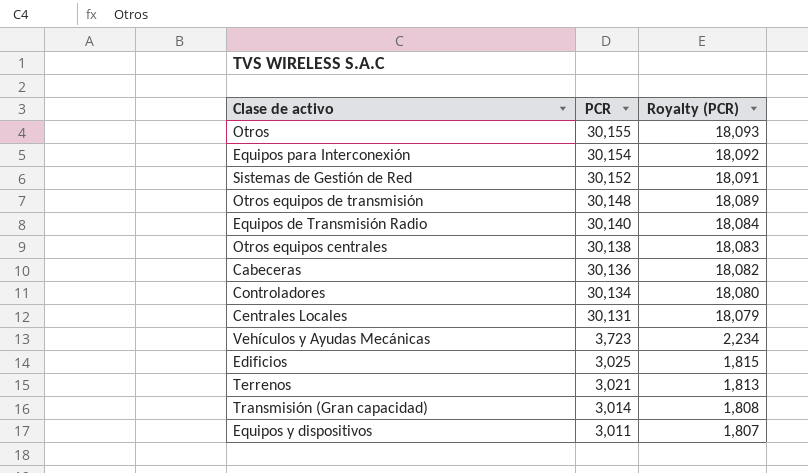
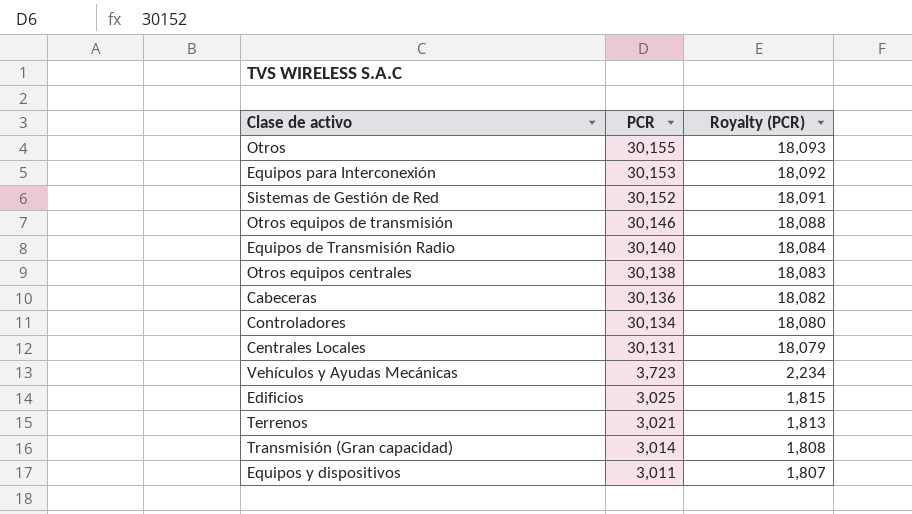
Equipos para Interconexión | PCR: 30,154 -> 30,153
Otros equipos de transmisión | PCR: 30,148 -> 30,146
Otros equipos de transmisión | Royalty (PCR): 18,089 -> 18,088

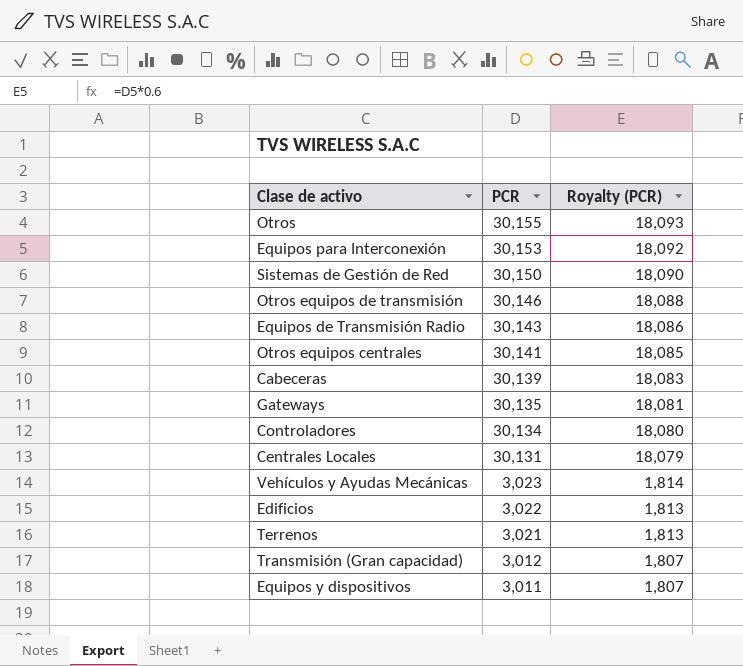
Sistemas de Gestión de Red | PCR: 30,152 -> 30,150
Sistemas de Gestión de Red | Royalty (PCR): 18,091 -> 18,090
Equipos de Transmisión Radio | PCR: 30,140 -> 30,143
Equipos de Transmisión Radio | Royalty (PCR): 18,084 -> 18,086
Otros equipos centrales | PCR: 30,138 -> 30,141
Otros equipos centrales | Royalty (PCR): 18,083 -> 18,085
Cabeceras | PCR: 30,136 -> 30,139
Cabeceras | Royalty (PCR): 18,082 -> 18,083
row Gateways: none -> 30,135 | 18,081
Vehículos y Ayudas Mecánicas | PCR: 3,723 -> 3,023
Vehículos y Ayudas Mecánicas | Royalty (PCR): 2,234 -> 1,814
Edificios | PCR: 3,025 -> 3,022
Edificios | Royalty (PCR): 1,815 -> 1,813
Transmisión (Gran capacidad) | PCR: 3,014 -> 3,012
Transmisión (Gran capacidad) | Royalty (PCR): 1,808 -> 1,807

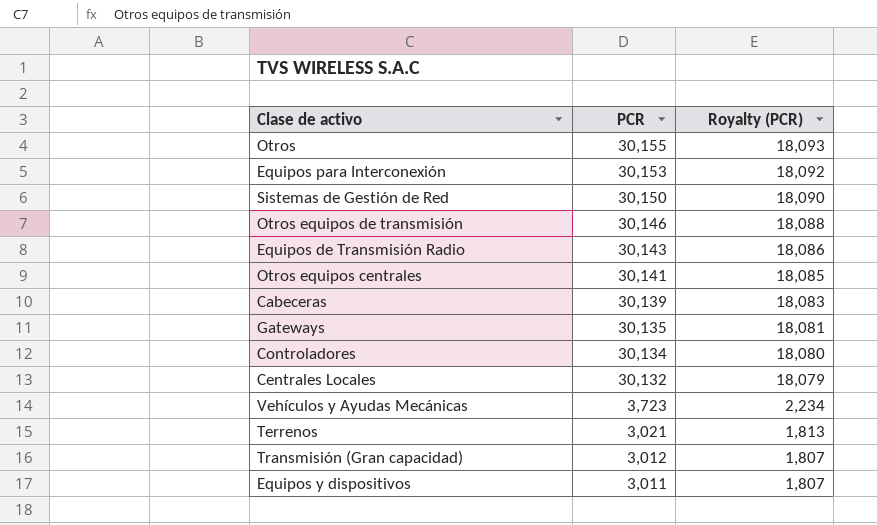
row Edificios: 3,022 | 1,813 -> none
Centrales Locales | PCR: 30,131 -> 30,132
Vehículos y Ayudas Mecánicas | PCR: 3,023 -> 3,723
Vehículos y Ayudas Mecánicas | Royalty (PCR): 1,814 -> 2,234

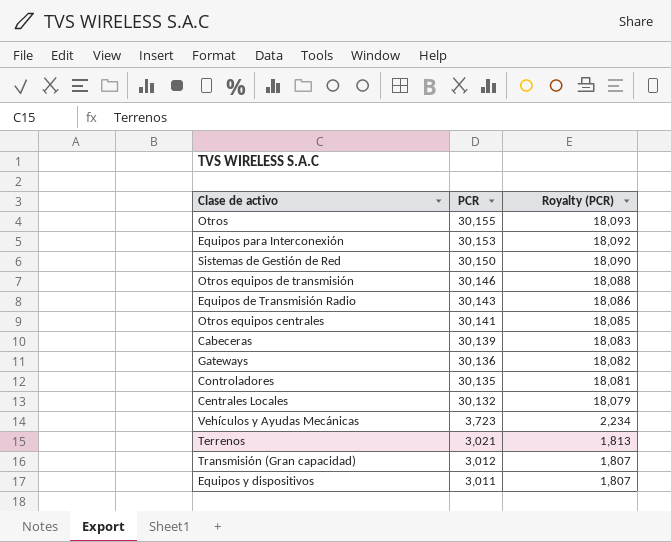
Gateways | PCR: 30,135 -> 30,136
Gateways | Royalty (PCR): 18,081 -> 18,082
Controladores | PCR: 30,134 -> 30,135
Controladores | Royalty (PCR): 18,080 -> 18,081

